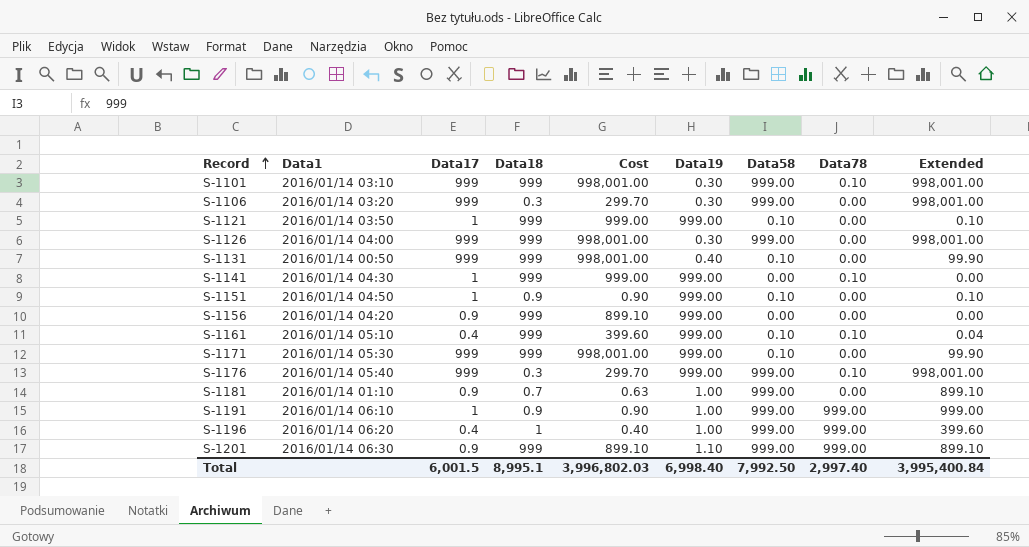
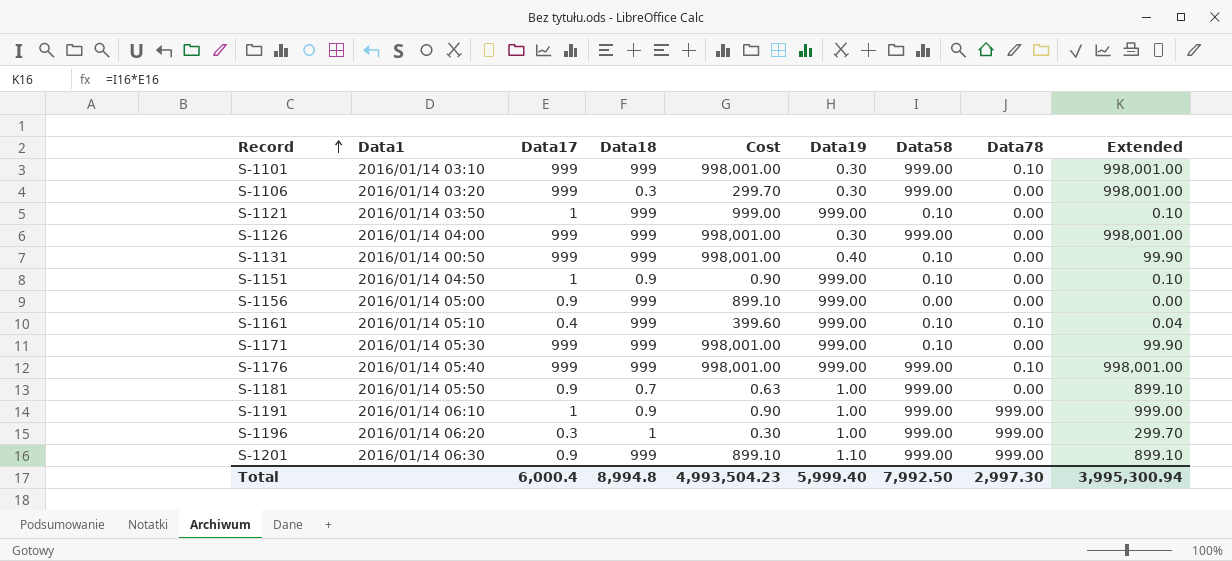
row S-1141: 2016/01/14 04:30 | 1 | 999 | 999.00 | 999.00 | 0.00 | 0.10 | 0.00 -> none
S-1156 | Data1: 2016/01/14 04:20 -> 2016/01/14 05:00
S-1176 | Data18: 0.3 -> 999
S-1176 | Cost: 299.70 -> 998,001.00
S-1181 | Data1: 2016/01/14 01:10 -> 2016/01/14 05:50
S-1196 | Data17: 0.4 -> 0.3
S-1196 | Cost: 0.40 -> 0.30
S-1196 | Extended: 399.60 -> 299.70
Total | Data17: 6,001.5 -> 6,000.4
Total | Data18: 8,995.1 -> 8,994.8
Total | Cost: 3,996,802.03 -> 4,993,504.23
Total | Data19: 6,998.40 -> 5,999.40
Total | Data78: 2,997.40 -> 2,997.30
Total | Extended: 3,995,400.84 -> 3,995,300.94

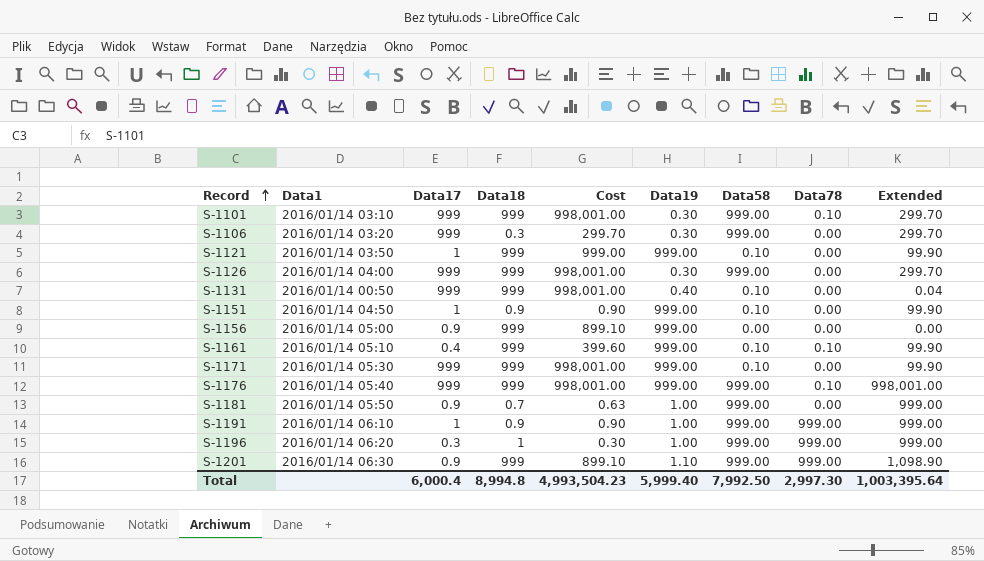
column Extended | formula: [Data17] * [Data58] -> [Data19] * [Data58]
Total | Extended: 3,995,300.94 -> 1,003,395.64

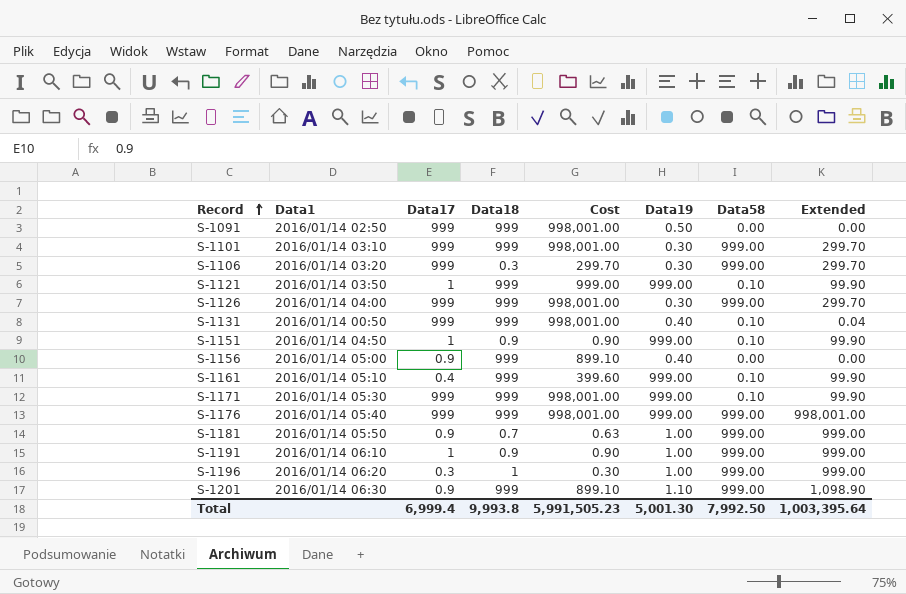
column Data78 | position: 8 -> none
row S-1091: none -> 2016/01/14 02:50 | 999 | 999 | 998,001.00 | 0.50 | 0.00 | 0.00
S-1156 | Data19: 999.00 -> 0.40
Total | Data17: 6,000.4 -> 6,999.4
Total | Data18: 8,994.8 -> 9,993.8
Total | Cost: 4,993,504.23 -> 5,991,505.23
Total | Data19: 5,999.40 -> 5,001.30

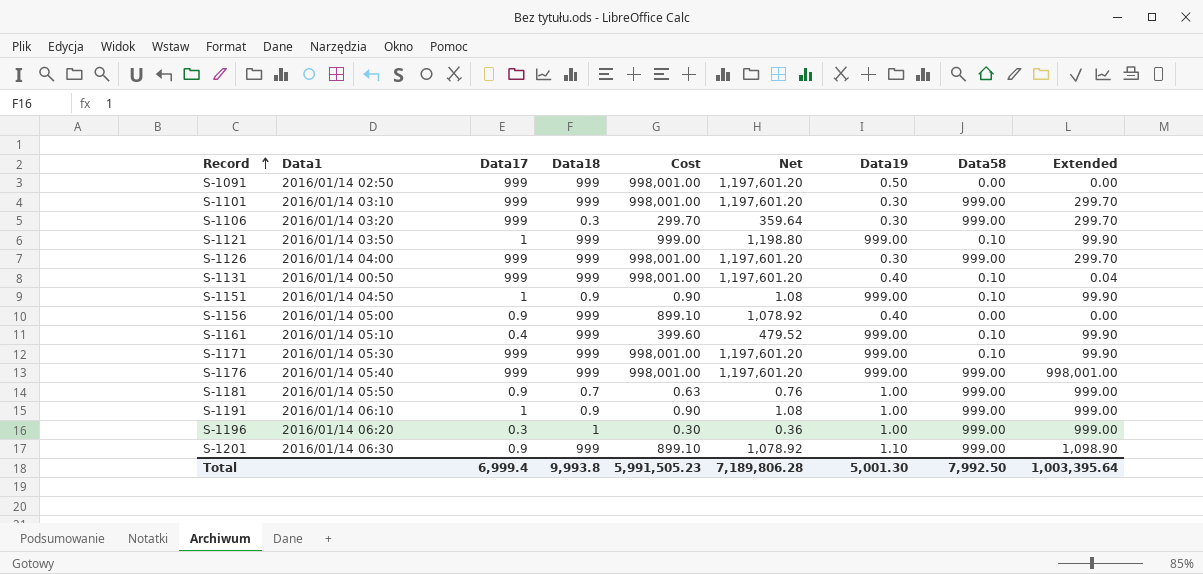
column Net | formula: none -> [Cost] * 1.2

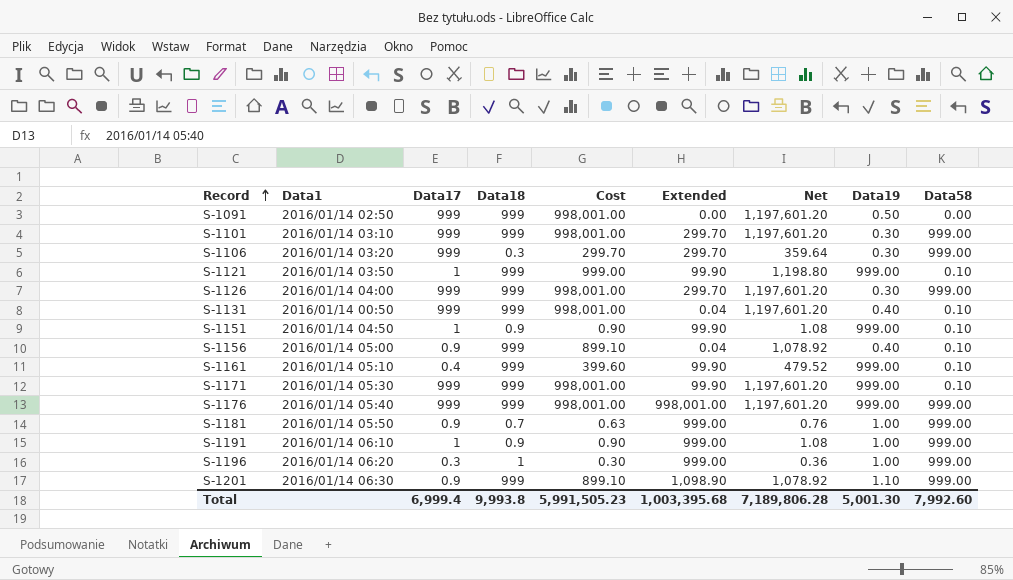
column Extended | position: 9 -> 6
S-1156 | Extended: 0.00 -> 0.04
S-1156 | Data58: 0.00 -> 0.10
Total | Extended: 1,003,395.64 -> 1,003,395.68
Total | Data58: 7,992.50 -> 7,992.60

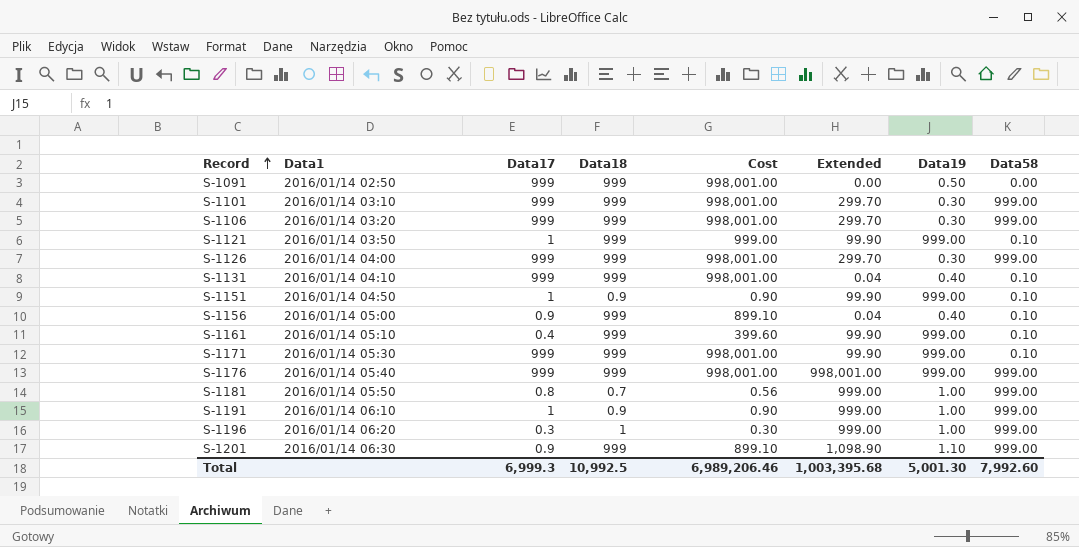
column Net | formula: [Cost] * 1.2 -> none
S-1106 | Data18: 0.3 -> 999
S-1106 | Cost: 299.70 -> 998,001.00
S-1131 | Data1: 2016/01/14 00:50 -> 2016/01/14 04:10
S-1181 | Data17: 0.9 -> 0.8
S-1181 | Cost: 0.63 -> 0.56
Total | Data17: 6,999.4 -> 6,999.3
Total | Data18: 9,993.8 -> 10,992.5
Total | Cost: 5,991,505.23 -> 6,989,206.46

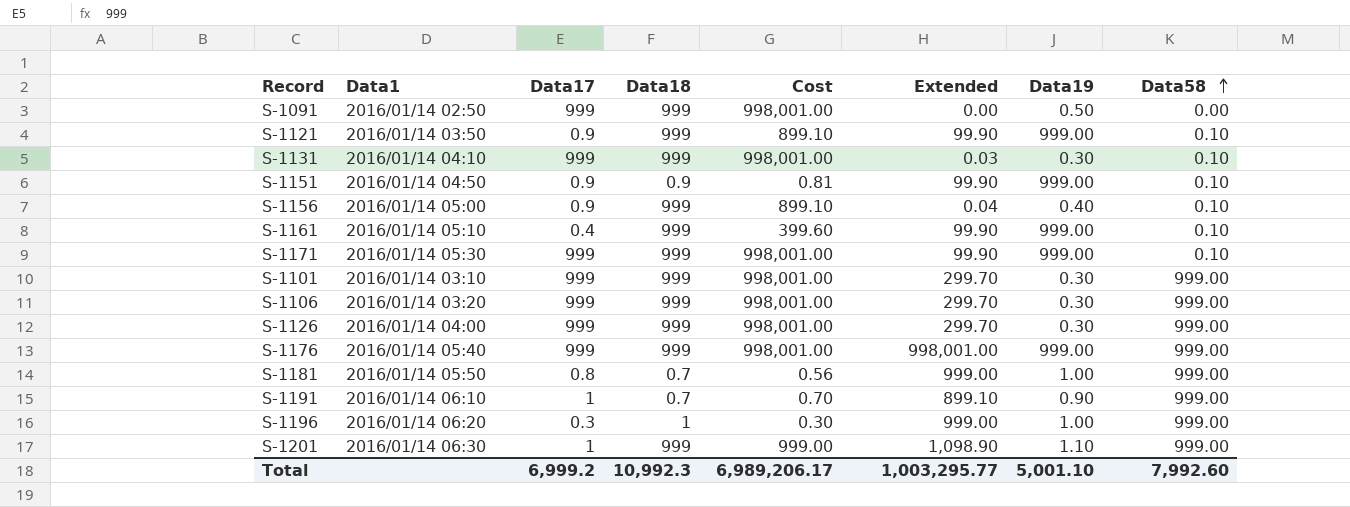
row order: Record ascending -> Data58 ascending
S-1121 | Data17: 1 -> 0.9
S-1121 | Cost: 999.00 -> 899.10
S-1131 | Extended: 0.04 -> 0.03
S-1131 | Data19: 0.40 -> 0.30
S-1151 | Data17: 1 -> 0.9
S-1151 | Cost: 0.90 -> 0.81
S-1191 | Data18: 0.9 -> 0.7
S-1191 | Cost: 0.90 -> 0.70
S-1191 | Extended: 999.00 -> 899.10
S-1191 | Data19: 1.00 -> 0.90
S-1201 | Data17: 0.9 -> 1
S-1201 | Cost: 899.10 -> 999.00
Total | Data17: 6,999.3 -> 6,999.2
Total | Data18: 10,992.5 -> 10,992.3
Total | Cost: 6,989,206.46 -> 6,989,206.17
Total | Extended: 1,003,395.68 -> 1,003,295.77
Total | Data19: 5,001.30 -> 5,001.10

